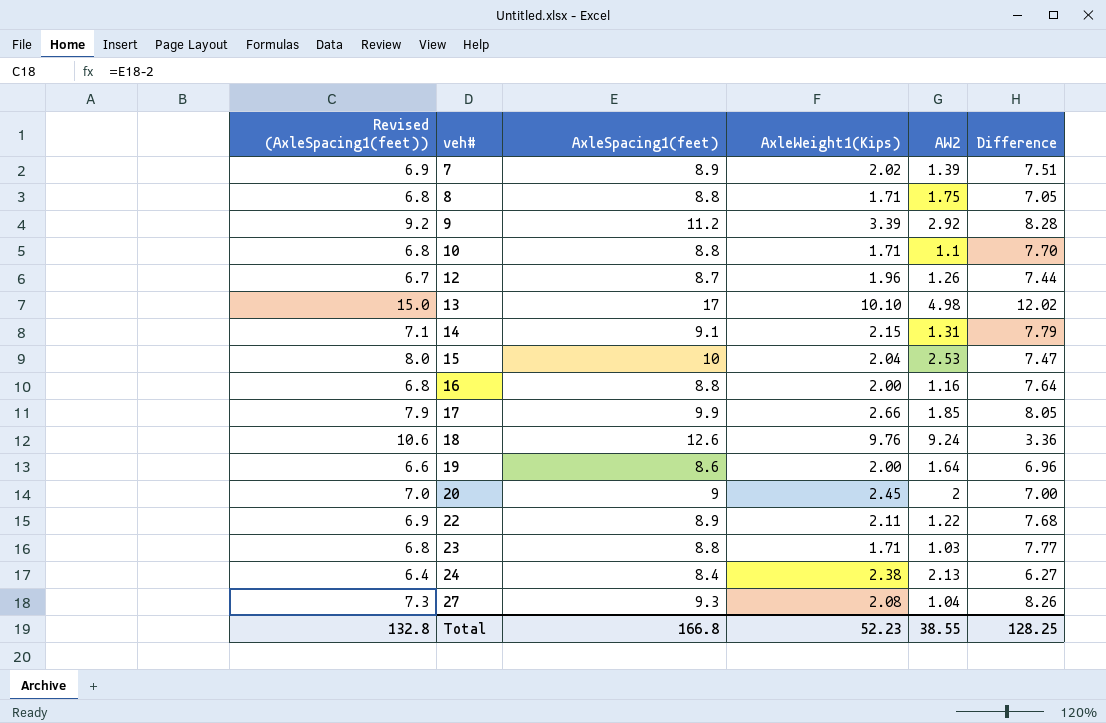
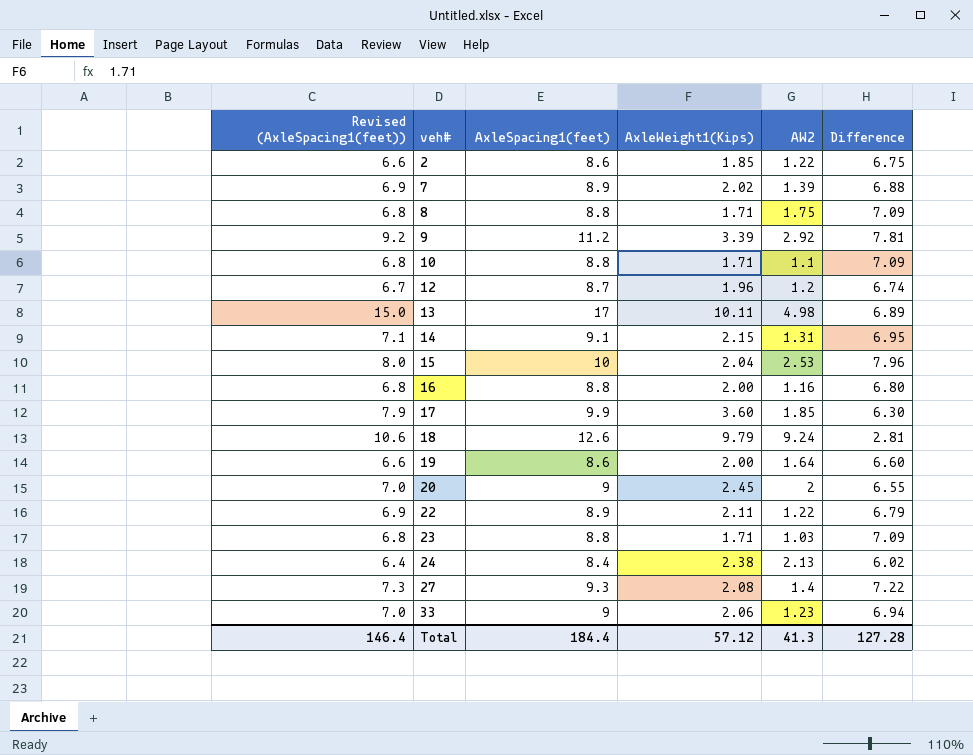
column Difference | formula: [AxleSpacing1(feet)] - [AW2] -> [AxleSpacing1(feet)] - [AxleWeight1(Kips)]
row 2: none -> 6.6 | 8.6 | 1.85 | 1.22 | 6.75
12 | AW2: 1.26 -> 1.2
13 | AxleWeight1(Kips): 10.10 -> 10.11
17 | AxleWeight1(Kips): 2.66 -> 3.60
18 | AxleWeight1(Kips): 9.76 -> 9.79
27 | AW2: 1.04 -> 1.4
row 33: none -> 7.0 | 9 | 2.06 | 1.23 | 6.94
Total | Revised (AxleSpacing1(feet)): 132.8 -> 146.4
Total | AxleSpacing1(feet): 166.8 -> 184.4
Total | AxleWeight1(Kips): 52.23 -> 57.12
Total | AW2: 38.55 -> 41.3
Total | Difference: 128.25 -> 127.28

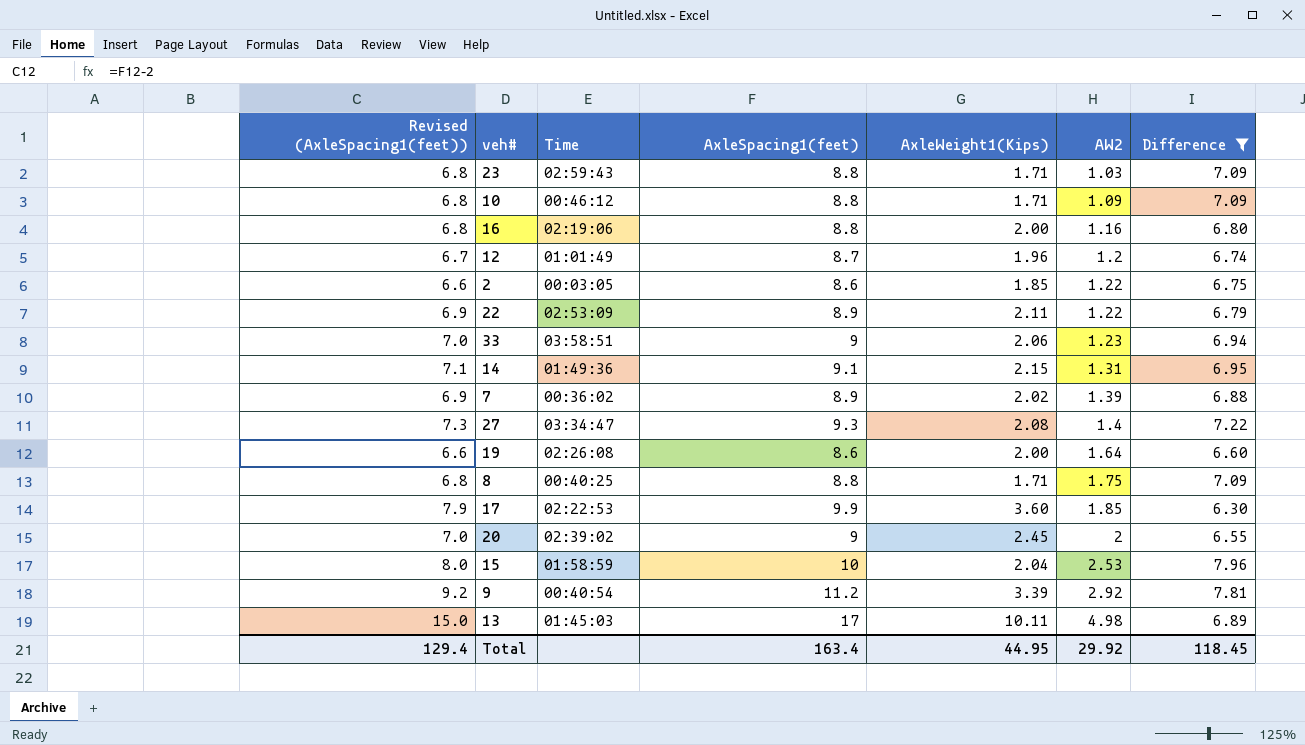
filter: none -> Difference >= 6.30
row order: veh# ascending -> AW2 ascending
column Time | position: none -> 3
10 | AW2: 1.1 -> 1.09
Total | Revised (AxleSpacing1(feet)): 146.4 -> 129.4
Total | AxleSpacing1(feet): 184.4 -> 163.4
Total | AxleWeight1(Kips): 57.12 -> 44.95
Total | AW2: 41.3 -> 29.92
Total | Difference: 127.28 -> 118.45

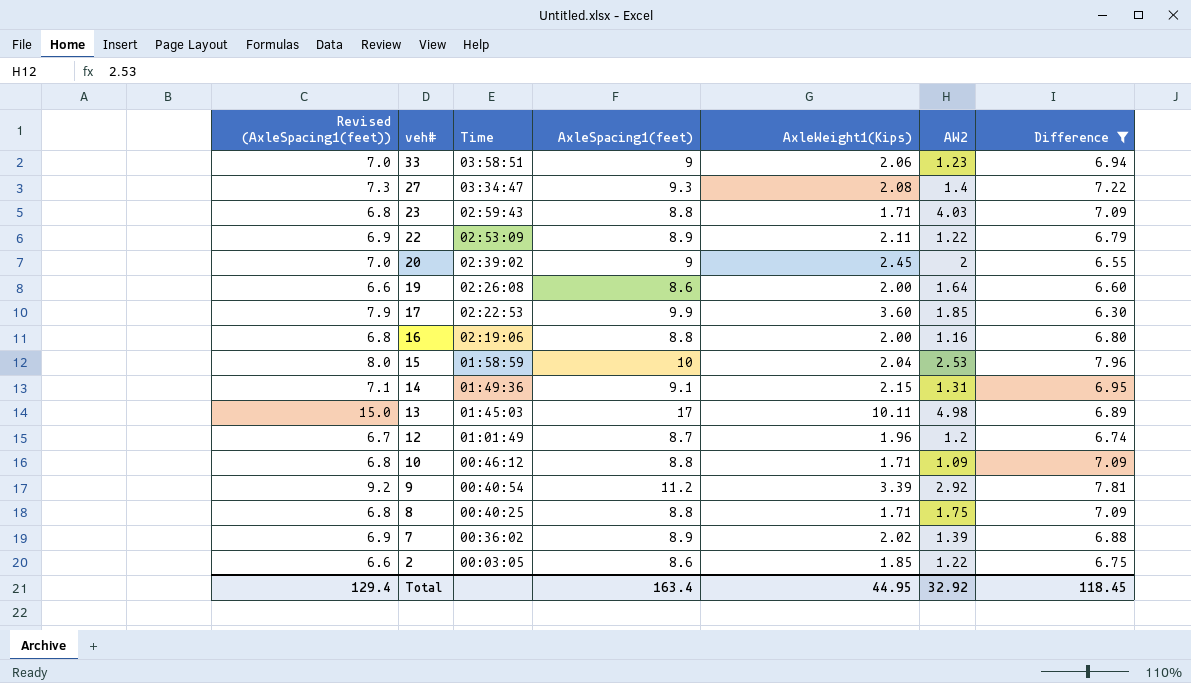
row order: AW2 ascending -> veh# descending
23 | AW2: 1.03 -> 4.03
Total | AW2: 29.92 -> 32.92

